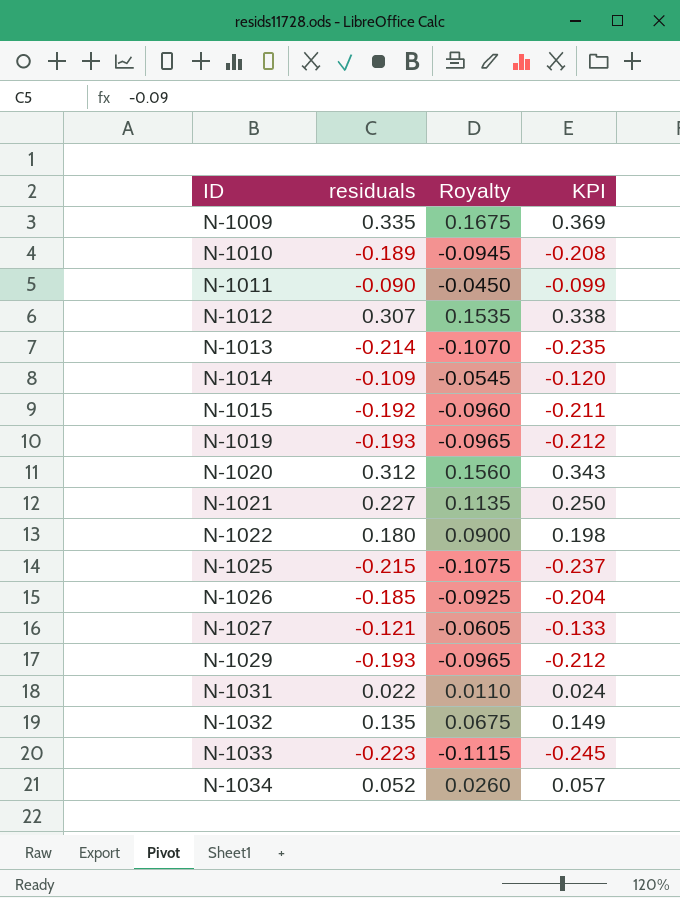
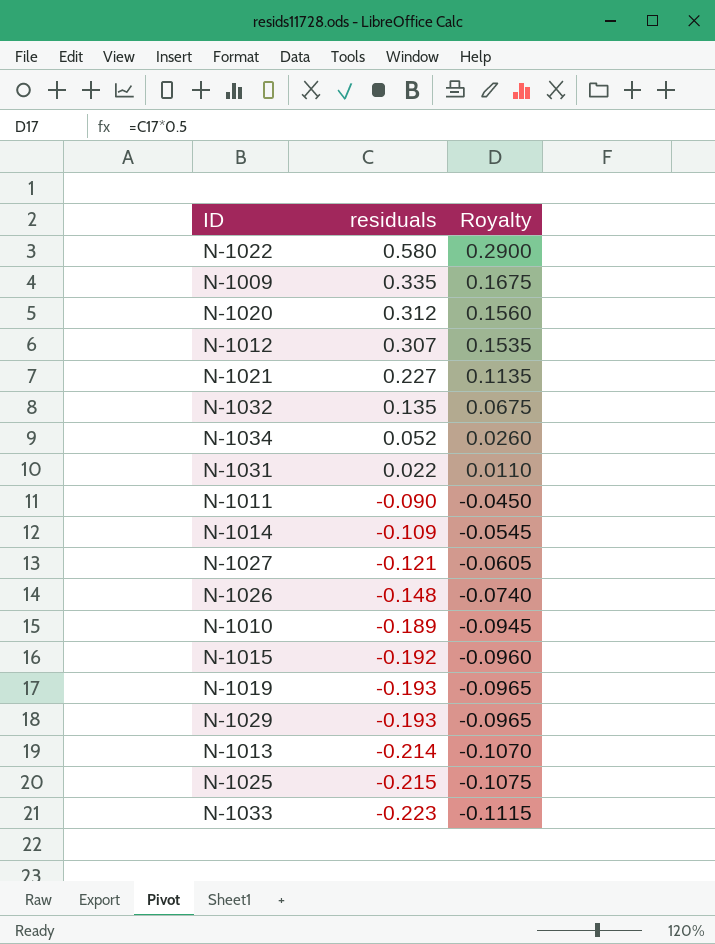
row order: ID ascending -> residuals descending
column KPI | formula: [residuals] * 1.1 -> none
N-1022 | residuals: 0.180 -> 0.580
N-1022 | Royalty: 0.0900 -> 0.2900
N-1026 | residuals: -0.185 -> -0.148
N-1026 | Royalty: -0.0925 -> -0.0740

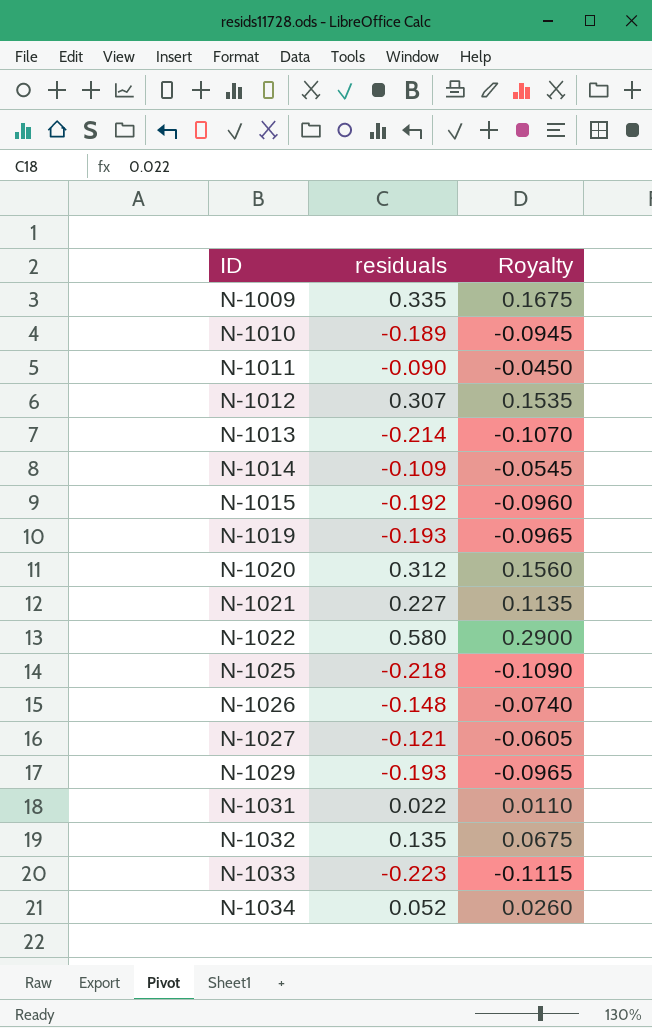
row order: residuals descending -> ID ascending
N-1025 | residuals: -0.215 -> -0.218
N-1025 | Royalty: -0.1075 -> -0.1090

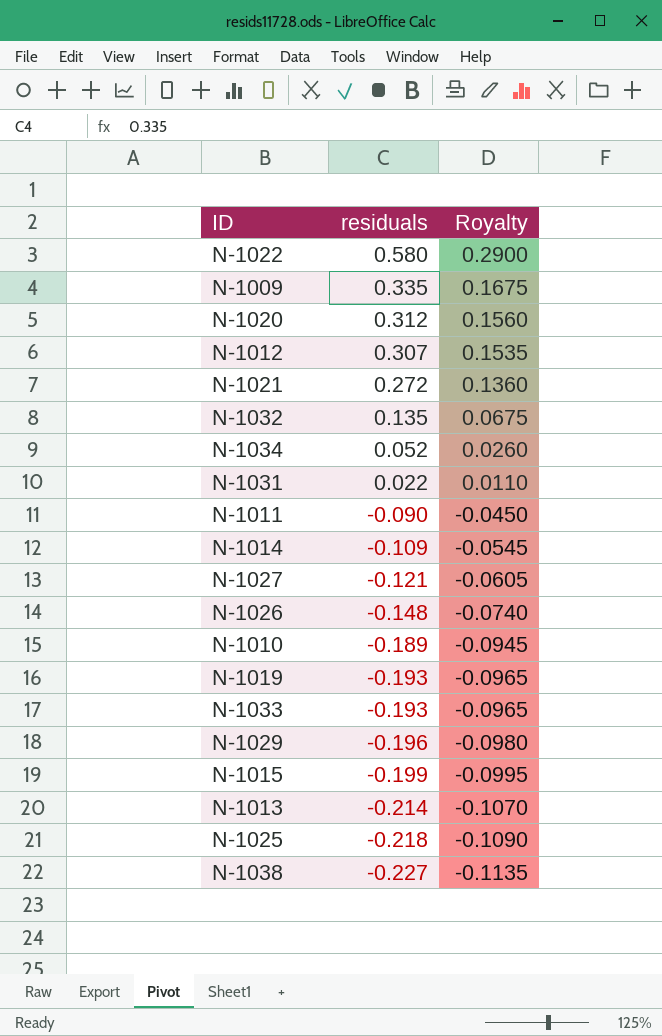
row order: ID ascending -> residuals descending
N-1021 | residuals: 0.227 -> 0.272
N-1021 | Royalty: 0.1135 -> 0.1360
N-1033 | residuals: -0.223 -> -0.193
N-1033 | Royalty: -0.1115 -> -0.0965
N-1029 | residuals: -0.193 -> -0.196
N-1029 | Royalty: -0.0965 -> -0.0980
N-1015 | residuals: -0.192 -> -0.199
N-1015 | Royalty: -0.0960 -> -0.0995
row N-1038: none -> -0.227 | -0.1135

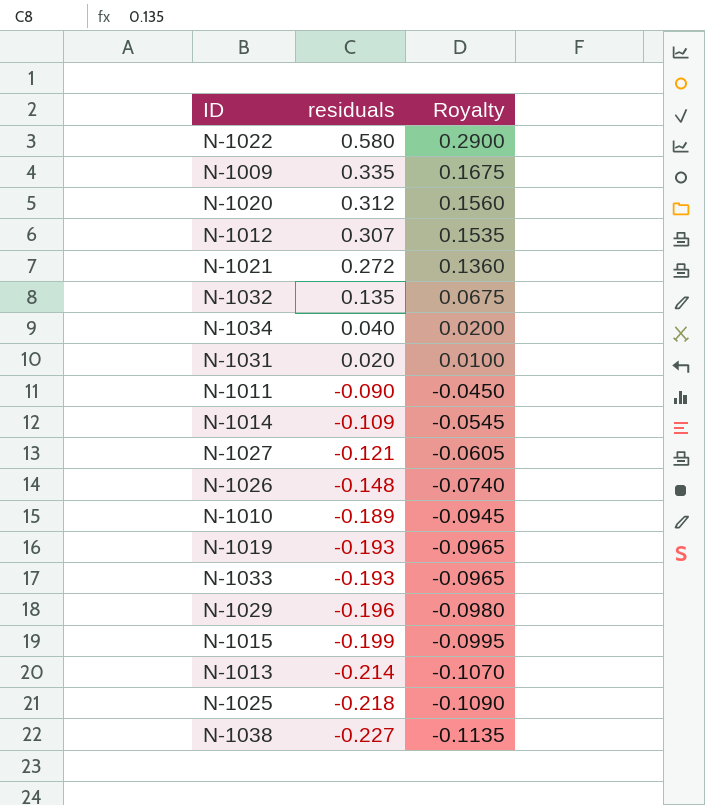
N-1034 | residuals: 0.052 -> 0.040
N-1034 | Royalty: 0.0260 -> 0.0200
N-1031 | residuals: 0.022 -> 0.020
N-1031 | Royalty: 0.0110 -> 0.0100

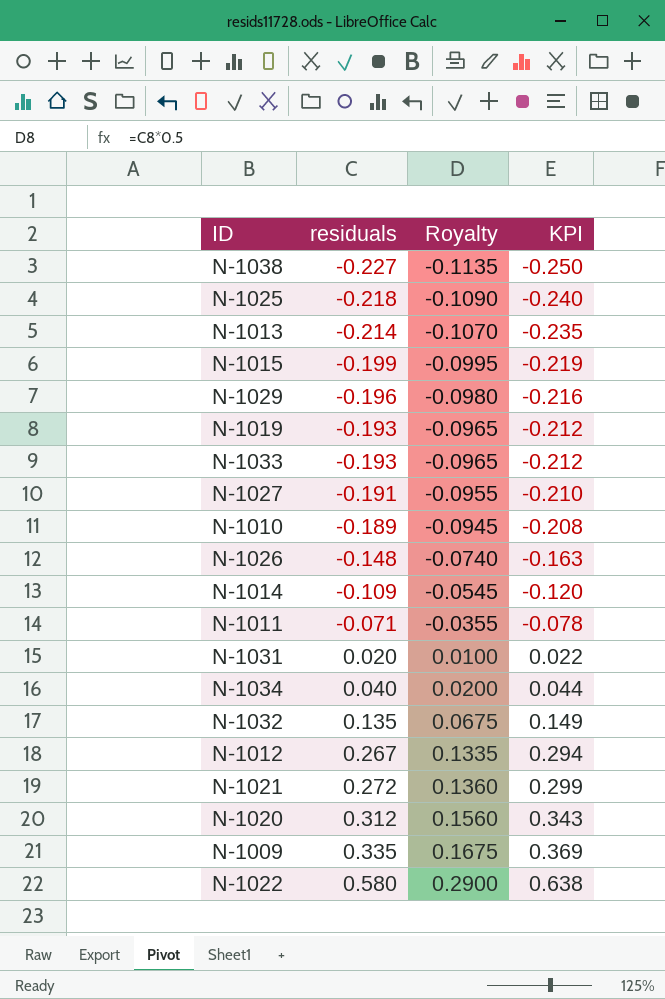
row order: residuals descending -> residuals ascending
column KPI | formula: none -> [residuals] * 1.1
N-1027 | residuals: -0.121 -> -0.191
N-1027 | Royalty: -0.0605 -> -0.0955
N-1011 | residuals: -0.090 -> -0.071
N-1011 | Royalty: -0.0450 -> -0.0355
N-1012 | residuals: 0.307 -> 0.267
N-1012 | Royalty: 0.1535 -> 0.1335

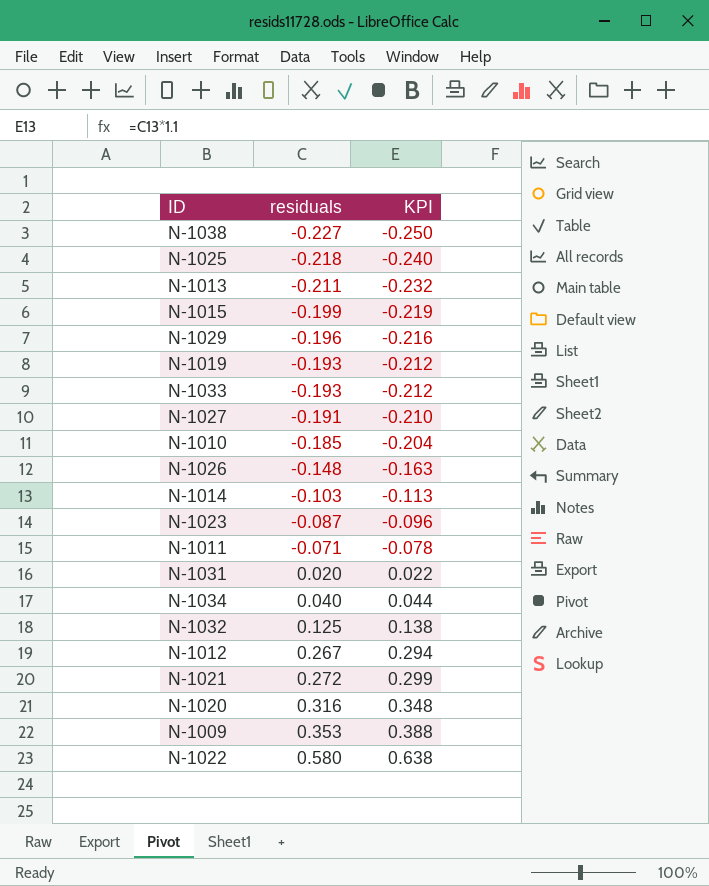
column Royalty | formula: [residuals] * 0.5 -> none
N-1013 | residuals: -0.214 -> -0.211
N-1013 | KPI: -0.235 -> -0.232
N-1010 | residuals: -0.189 -> -0.185
N-1010 | KPI: -0.208 -> -0.204
N-1014 | residuals: -0.109 -> -0.103
N-1014 | KPI: -0.120 -> -0.113
row N-1023: none -> -0.087 | -0.096
N-1032 | residuals: 0.135 -> 0.125
N-1032 | KPI: 0.149 -> 0.138
N-1020 | residuals: 0.312 -> 0.316
N-1020 | KPI: 0.343 -> 0.348
N-1009 | residuals: 0.335 -> 0.353
N-1009 | KPI: 0.369 -> 0.388

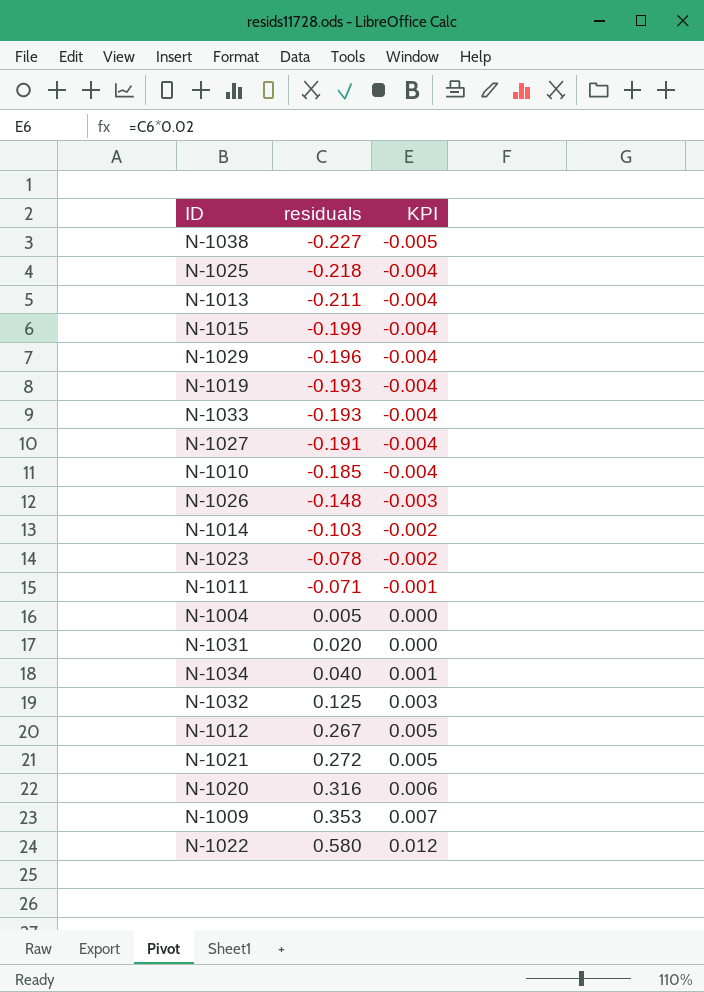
column KPI | formula: [residuals] * 1.1 -> [residuals] * 0.02
N-1023 | residuals: -0.087 -> -0.078
row N-1004: none -> 0.005 | 0.000

